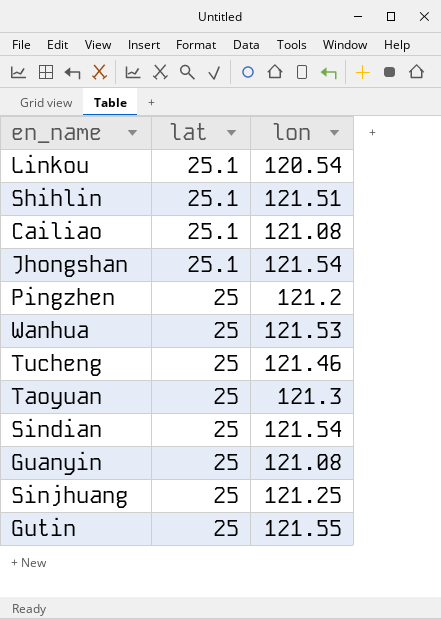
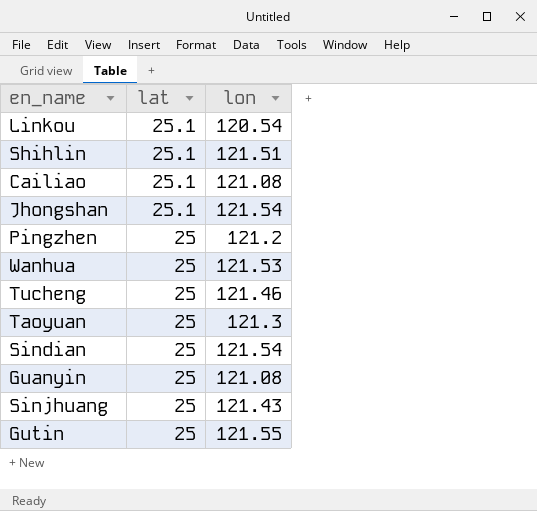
Sinjhuang | lon: 121.25 -> 121.43

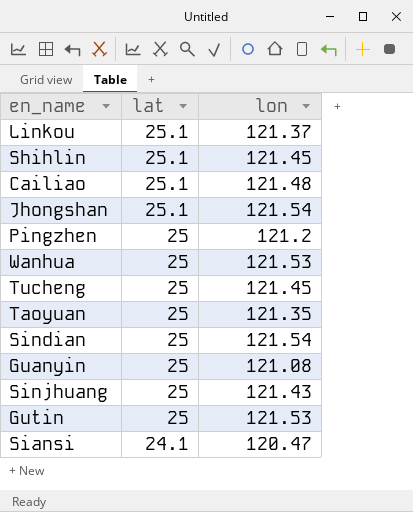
Linkou | lon: 120.54 -> 121.37
Shihlin | lon: 121.51 -> 121.45
Cailiao | lon: 121.08 -> 121.48
Tucheng | lon: 121.46 -> 121.45
Taoyuan | lon: 121.3 -> 121.35
Gutin | lon: 121.55 -> 121.53
row Siansi: none -> 24.1 | 120.47

